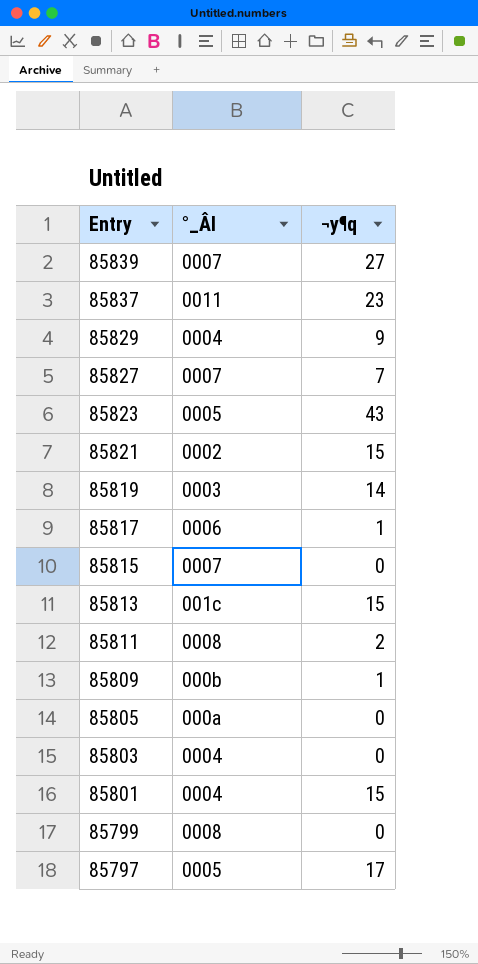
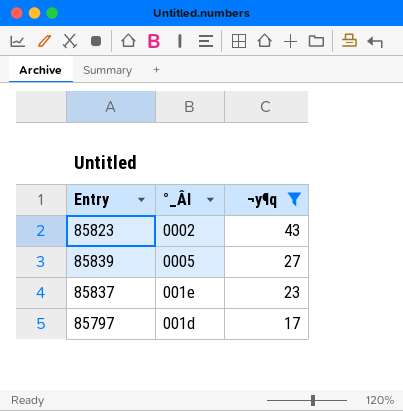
filter: none -> ¬y¶q >= 17
row order: Entry descending -> ¬y¶q descending
85823 | °_ÂI: 0005 -> 0002
85839 | °_ÂI: 0007 -> 0005
85837 | °_ÂI: 0011 -> 001e
85797 | °_ÂI: 0005 -> 001d

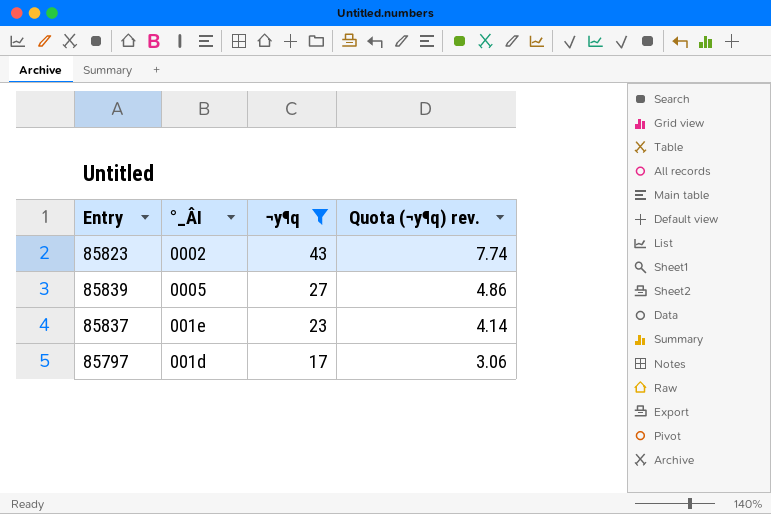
column Quota (¬y¶q) rev. | formula: none -> [¬y¶q] * 0.18

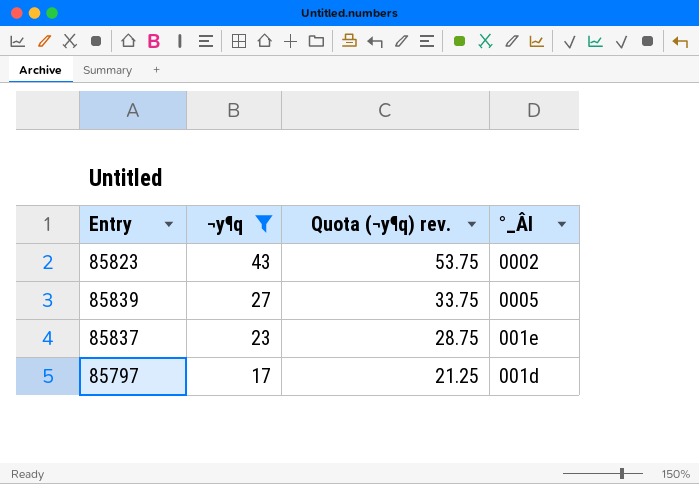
column Quota (¬y¶q) rev. | formula: [¬y¶q] * 0.18 -> [¬y¶q] * 1.25
column °_ÂI | position: 2 -> 4

